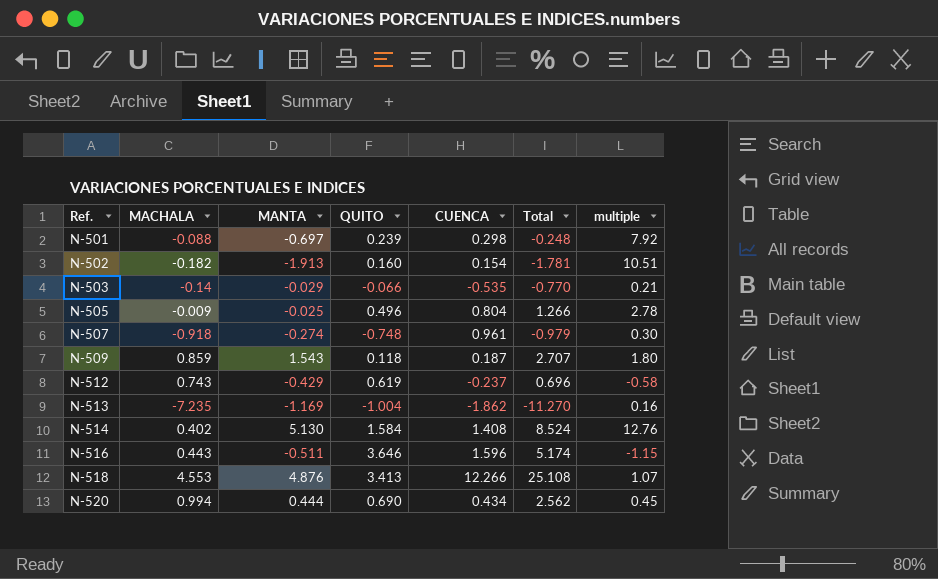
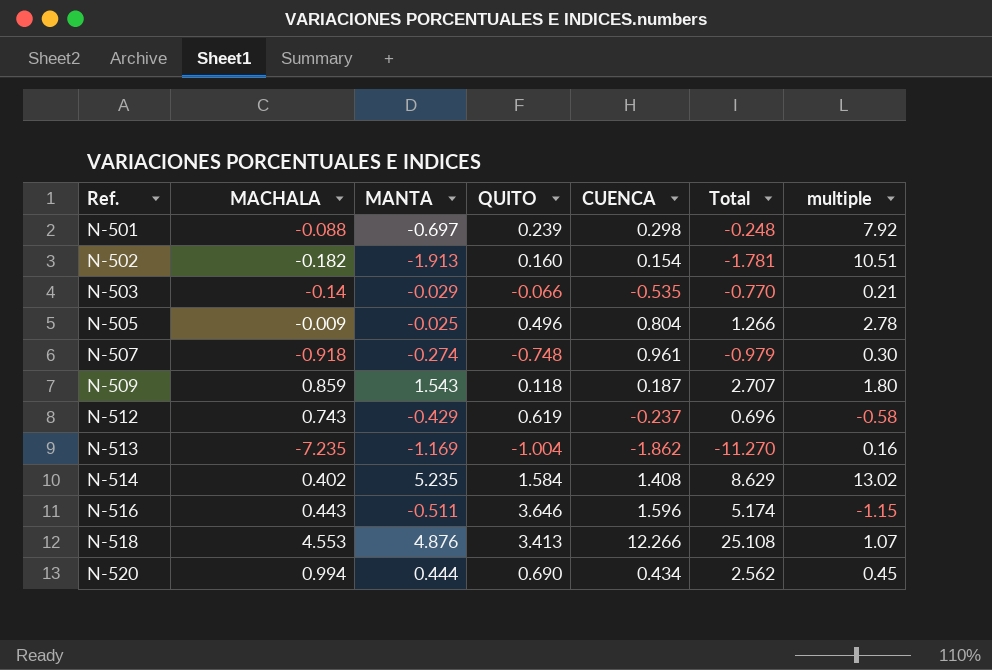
N-514 | MANTA: 5.130 -> 5.235
N-514 | Total: 8.524 -> 8.629
N-514 | multiple: 12.76 -> 13.02

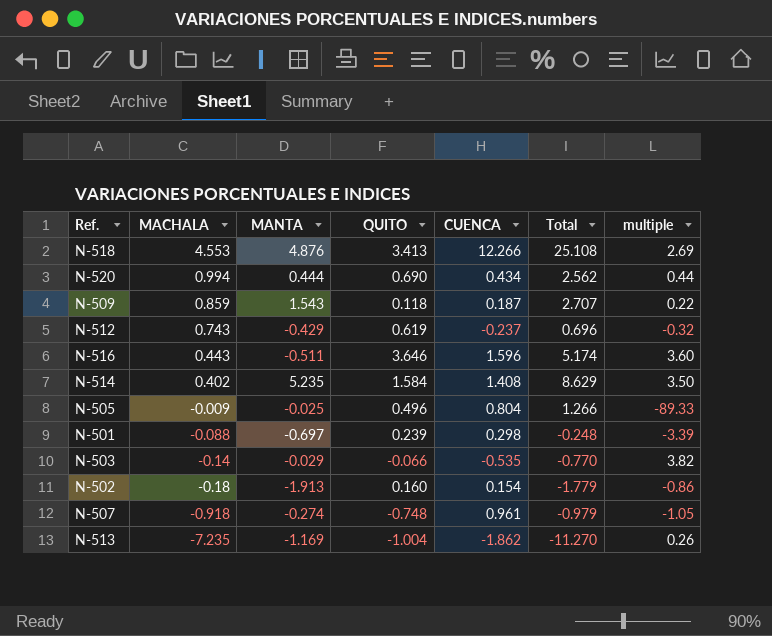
row order: Ref. ascending -> MACHALA descending
column multiple | formula: [MANTA] / [MACHALA] -> [CUENCA] / [MACHALA]
N-502 | MACHALA: -0.182 -> -0.18
N-502 | Total: -1.781 -> -1.779

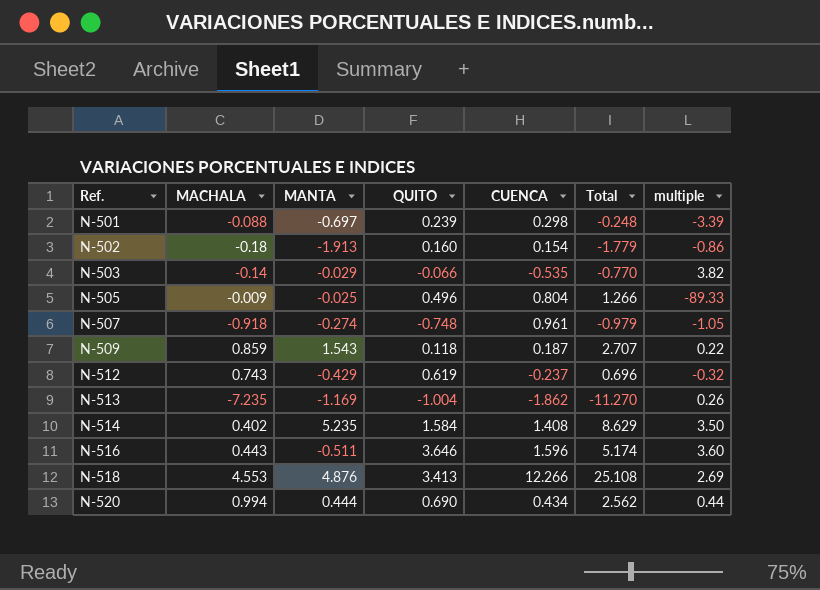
row order: MACHALA descending -> Ref. ascending

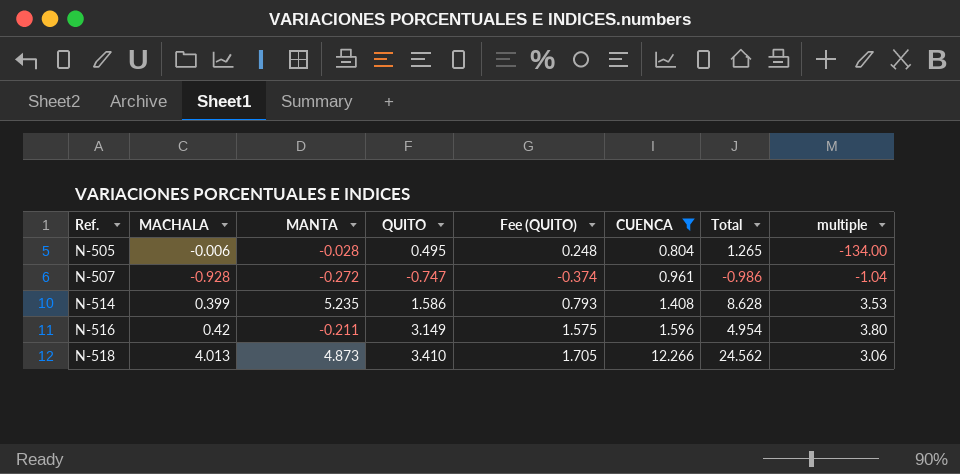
filter: none -> CUENCA >= 0.804
column Fee (QUITO) | formula: none -> [QUITO] * 0.5
N-505 | MACHALA: -0.009 -> -0.006
N-505 | MANTA: -0.025 -> -0.028
N-505 | QUITO: 0.496 -> 0.495
N-505 | Total: 1.266 -> 1.265
N-505 | multiple: -89.33 -> -134.00
N-507 | MACHALA: -0.918 -> -0.928
N-507 | MANTA: -0.274 -> -0.272
N-507 | QUITO: -0.748 -> -0.747
N-507 | Total: -0.979 -> -0.986
N-507 | multiple: -1.05 -> -1.04
N-514 | MACHALA: 0.402 -> 0.399
N-514 | QUITO: 1.584 -> 1.586
N-514 | Total: 8.629 -> 8.628
N-514 | multiple: 3.50 -> 3.53
N-516 | MACHALA: 0.443 -> 0.42
N-516 | MANTA: -0.511 -> -0.211
N-516 | QUITO: 3.646 -> 3.149
N-516 | Total: 5.174 -> 4.954
N-516 | multiple: 3.60 -> 3.80
N-518 | MACHALA: 4.553 -> 4.013
N-518 | MANTA: 4.876 -> 4.873
N-518 | QUITO: 3.413 -> 3.410
N-518 | Total: 25.108 -> 24.562
N-518 | multiple: 2.69 -> 3.06

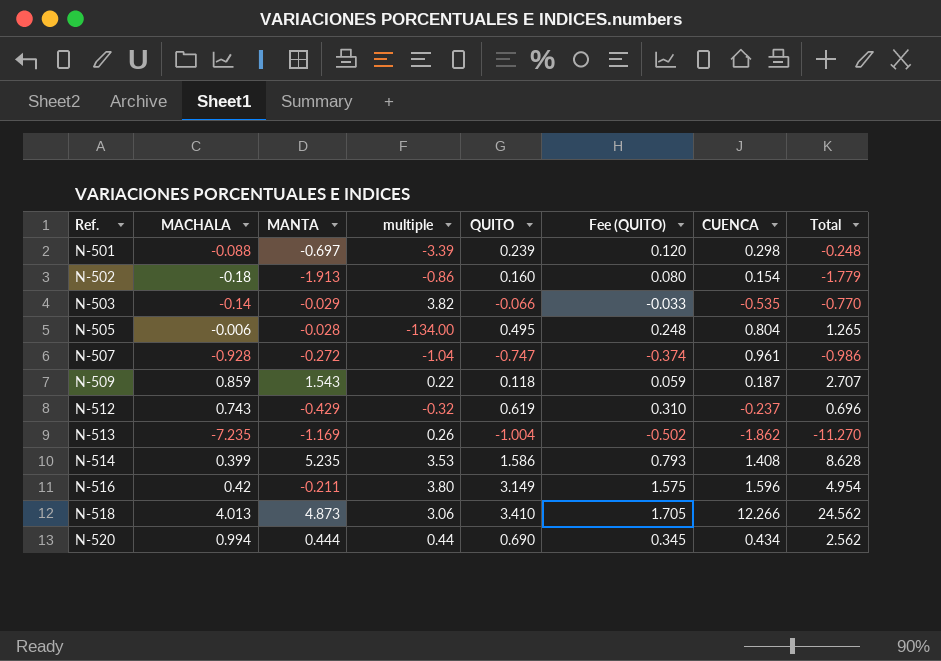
filter: CUENCA >= 0.804 -> none
column multiple | position: 8 -> 4

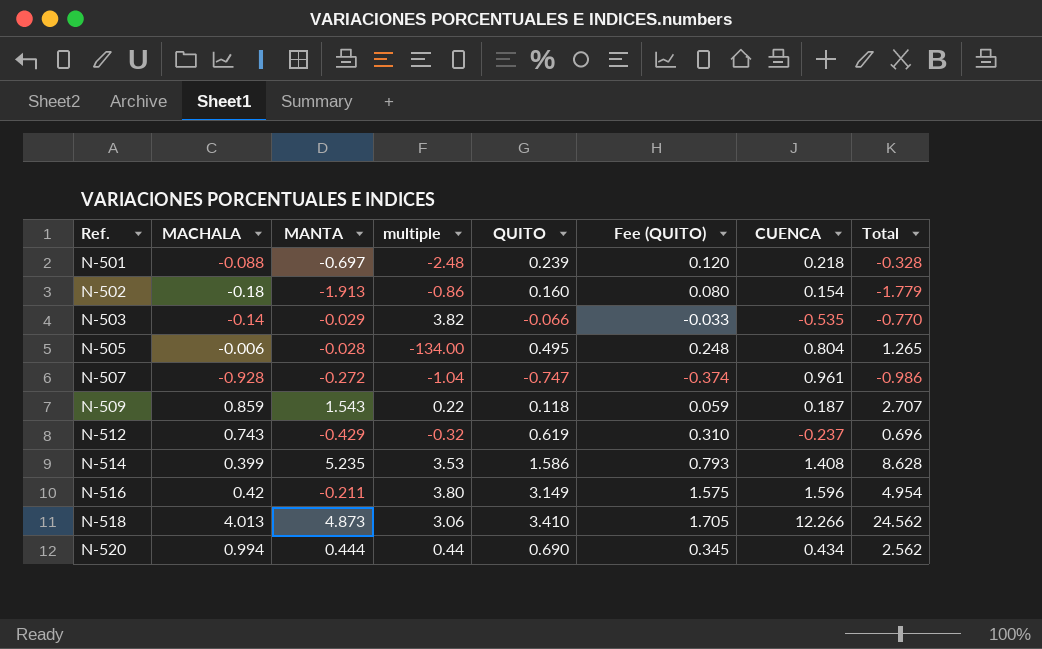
row N-513: -7.235 | -1.169 | 0.26 | -1.004 | -0.502 | -1.862 | -11.270 -> none
N-501 | multiple: -3.39 -> -2.48
N-501 | CUENCA: 0.298 -> 0.218
N-501 | Total: -0.248 -> -0.328

